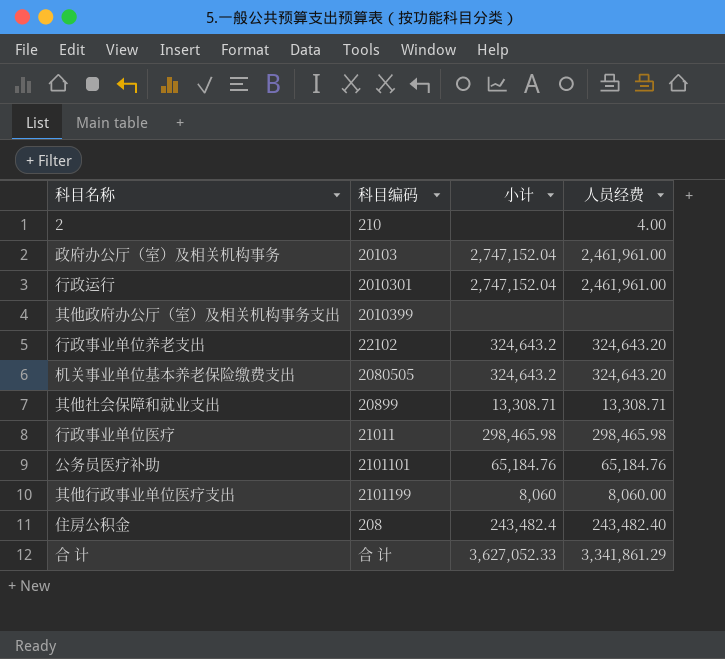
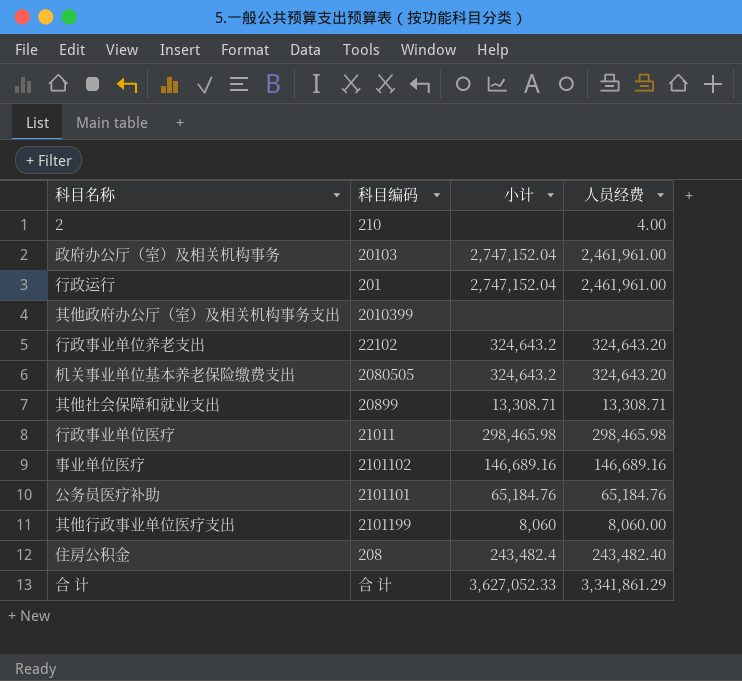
行政运行 | 科目编码: 2010301 -> 201
row 事业单位医疗: none -> 2101102 | 146,689.16 | 146,689.16

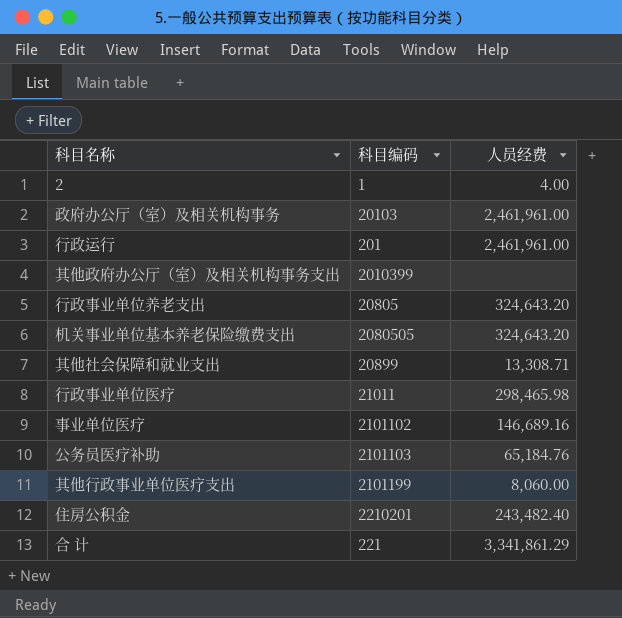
column 小计 | position: 3 -> none
2 | 科目编码: 210 -> 1
行政事业单位养老支出 | 科目编码: 22102 -> 20805
公务员医疗补助 | 科目编码: 2101101 -> 2101103
住房公积金 | 科目编码: 208 -> 2210201
合 计 | 科目编码: 合 计 -> 221

